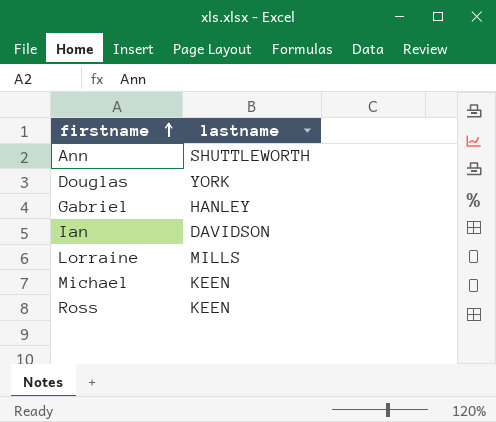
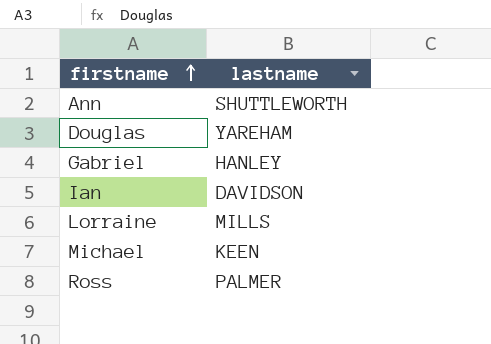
Douglas | lastname: YORK -> YAREHAM
Ross | lastname: KEEN -> PALMER

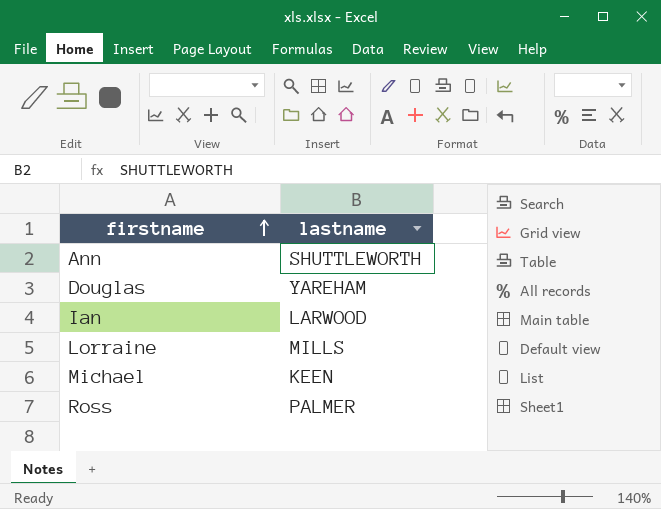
row Gabriel: HANLEY -> none
Ian | lastname: DAVIDSON -> LARWOOD

